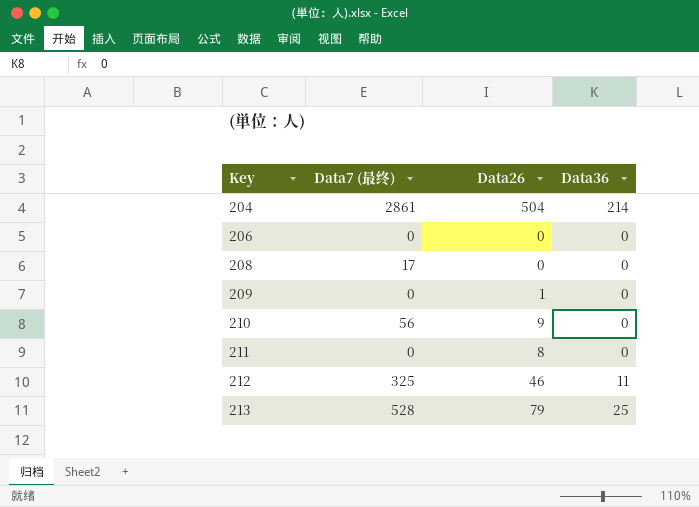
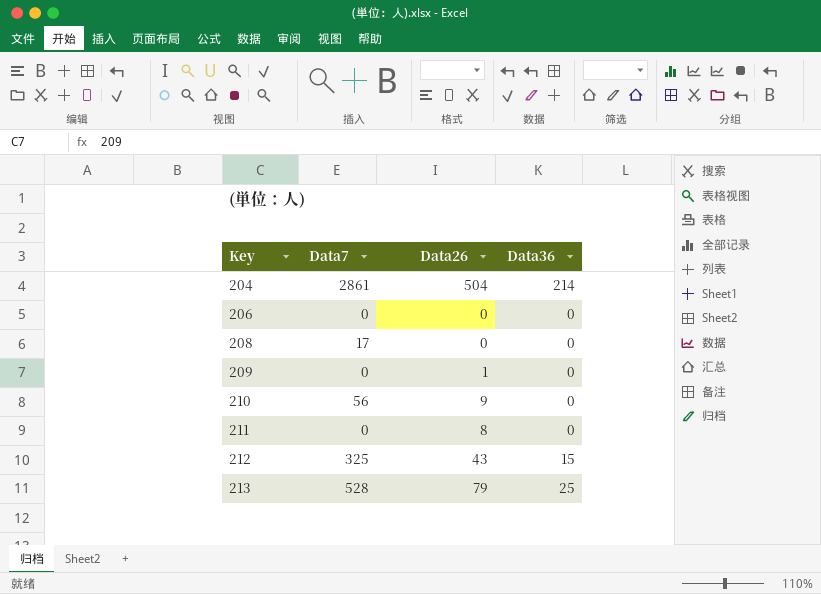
column name: Data7 (最终) -> Data7
212 | Data26: 46 -> 43
212 | Data36: 11 -> 15

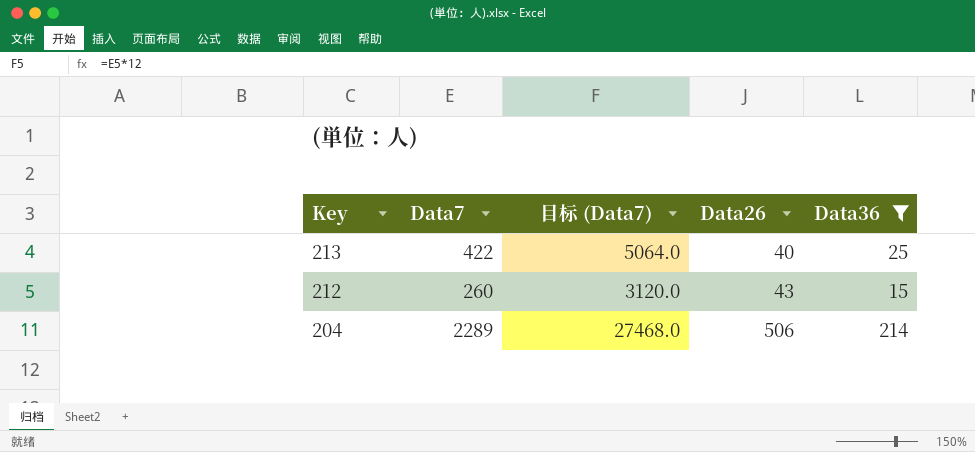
filter: none -> Data36 != 0
row order: Key ascending -> Key descending
column 目标 (Data7) | formula: none -> [Data7] * 12
213 | Data7: 528 -> 422
213 | Data26: 79 -> 40
212 | Data7: 325 -> 260
204 | Data7: 2861 -> 2289
204 | Data26: 504 -> 506

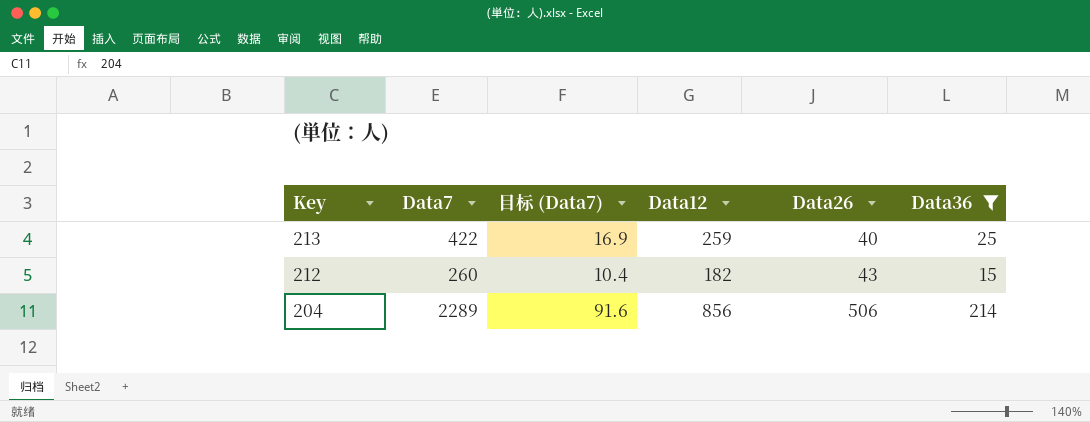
column 目标 (Data7) | formula: [Data7] * 12 -> [Data7] * 0.04
column Data12 | position: none -> 4

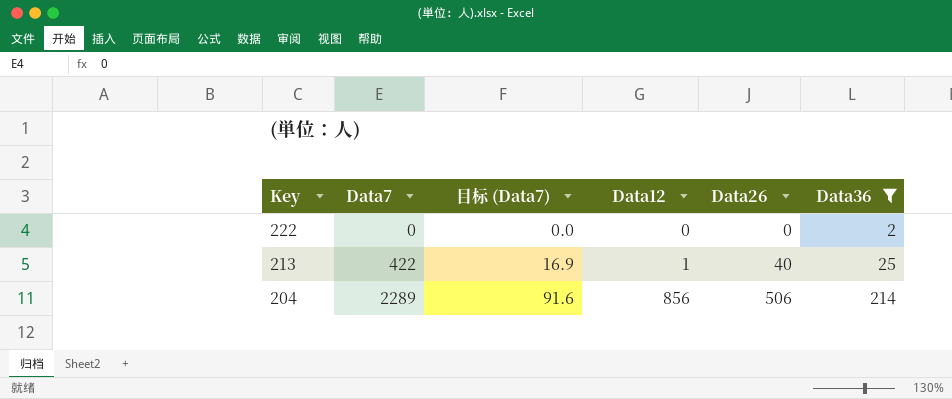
row 212: 260 | 10.4 | 182 | 43 | 15 -> none
row 222: none -> 0 | 0.0 | 0 | 0 | 2
213 | Data12: 259 -> 1

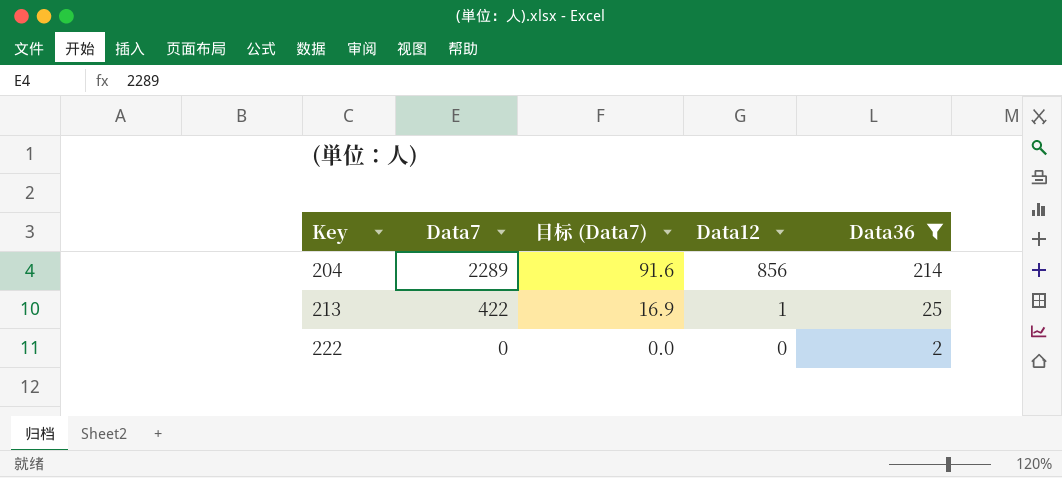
row order: Key descending -> Key ascending
column Data26 | position: 5 -> none

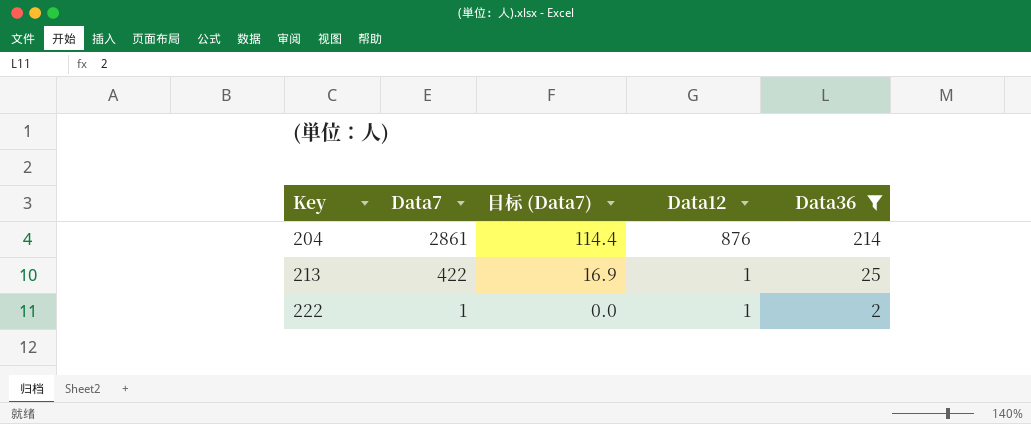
204 | Data7: 2289 -> 2861
204 | 目标 (Data7): 91.6 -> 114.4
204 | Data12: 856 -> 876
222 | Data7: 0 -> 1
222 | Data12: 0 -> 1

